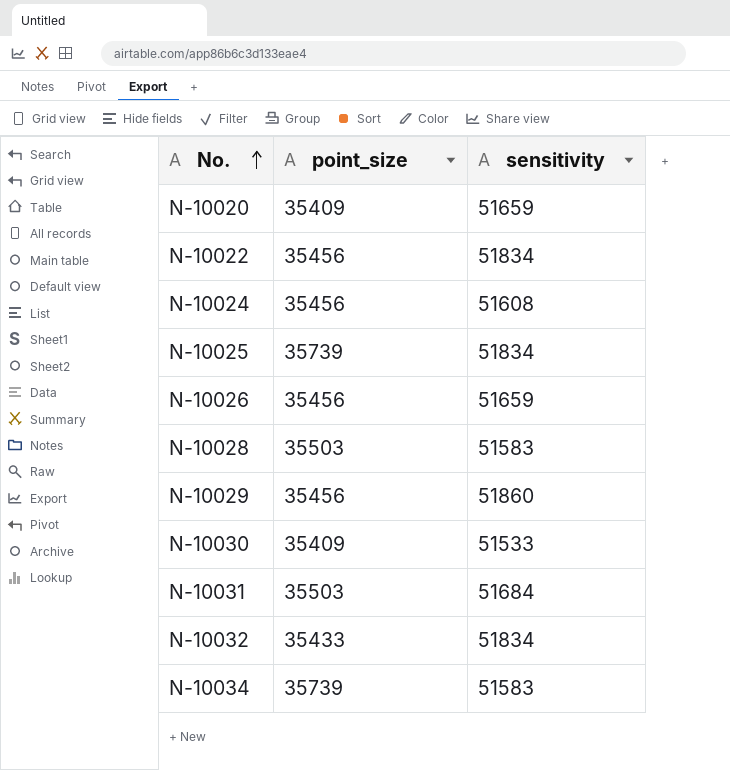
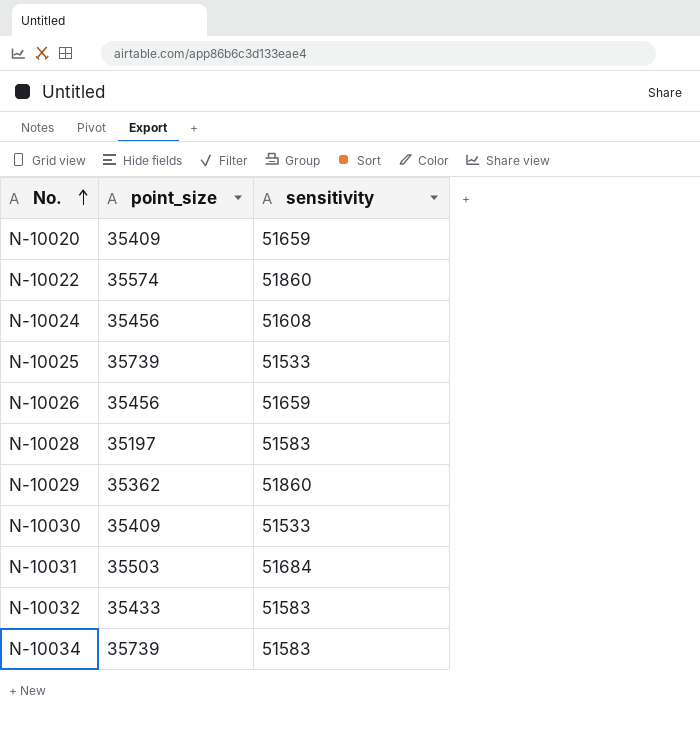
N-10022 | point_size: 35456 -> 35574
N-10022 | sensitivity: 51834 -> 51860
N-10025 | sensitivity: 51834 -> 51533
N-10028 | point_size: 35503 -> 35197
N-10029 | point_size: 35456 -> 35362
N-10032 | sensitivity: 51834 -> 51583

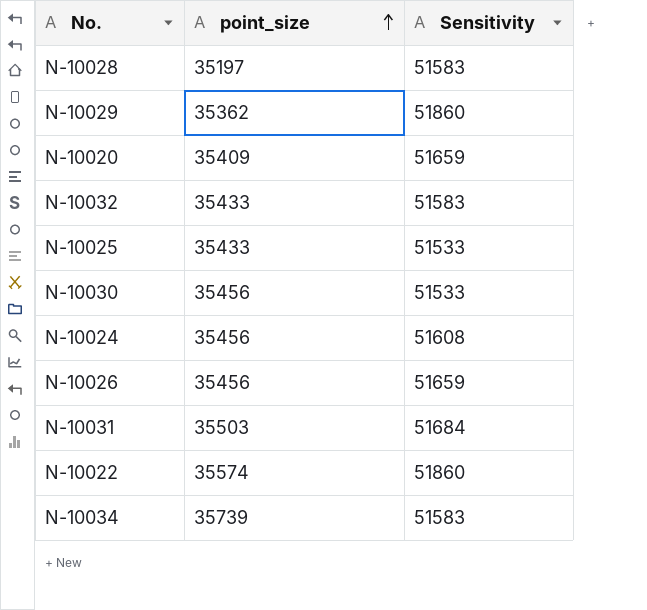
row order: No. ascending -> point_size ascending
column name: sensitivity -> Sensitivity
N-10025 | point_size: 35739 -> 35433
N-10030 | point_size: 35409 -> 35456

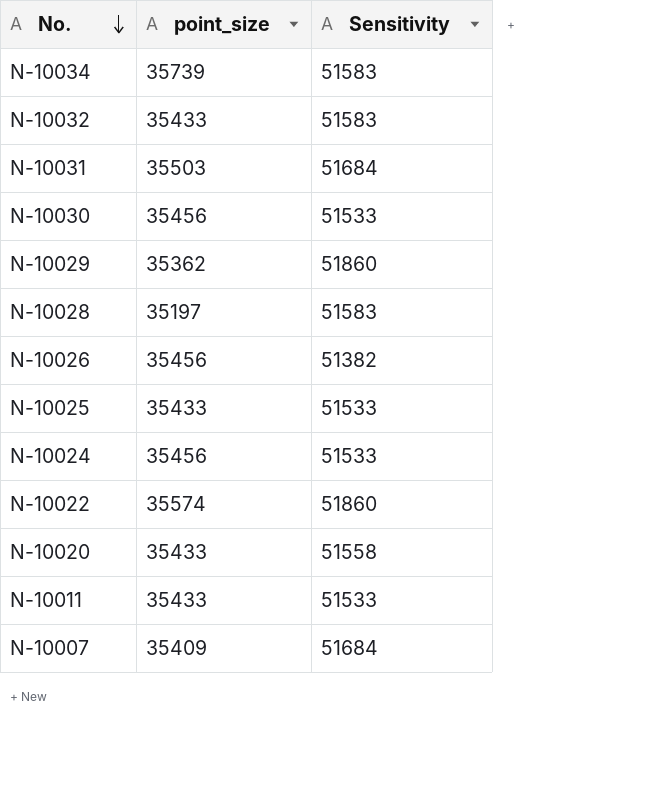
row order: point_size ascending -> No. descending
N-10026 | Sensitivity: 51659 -> 51382
N-10024 | Sensitivity: 51608 -> 51533
N-10020 | point_size: 35409 -> 35433
N-10020 | Sensitivity: 51659 -> 51558
row N-10011: none -> 35433 | 51533
row N-10007: none -> 35409 | 51684

